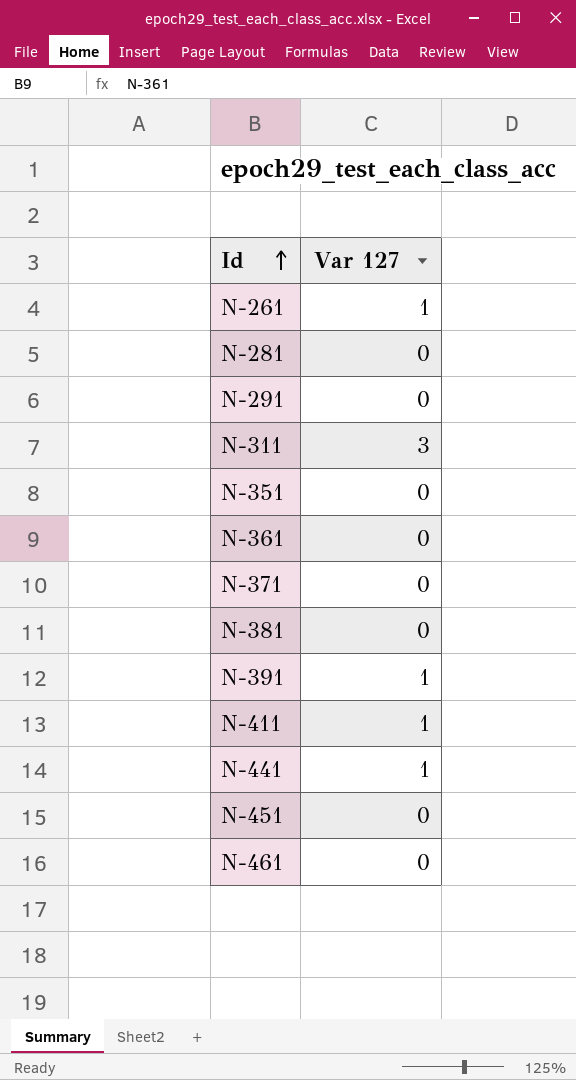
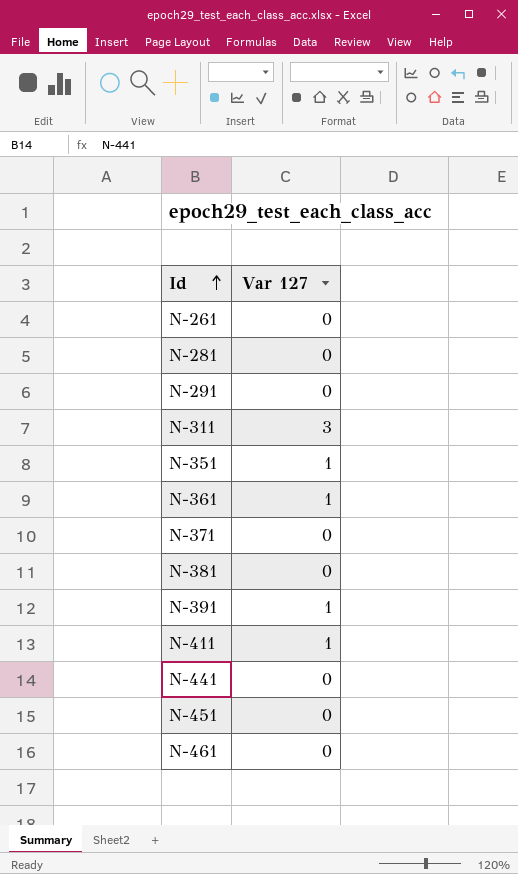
N-261 | Var 127: 1 -> 0
N-351 | Var 127: 0 -> 1
N-361 | Var 127: 0 -> 1
N-441 | Var 127: 1 -> 0

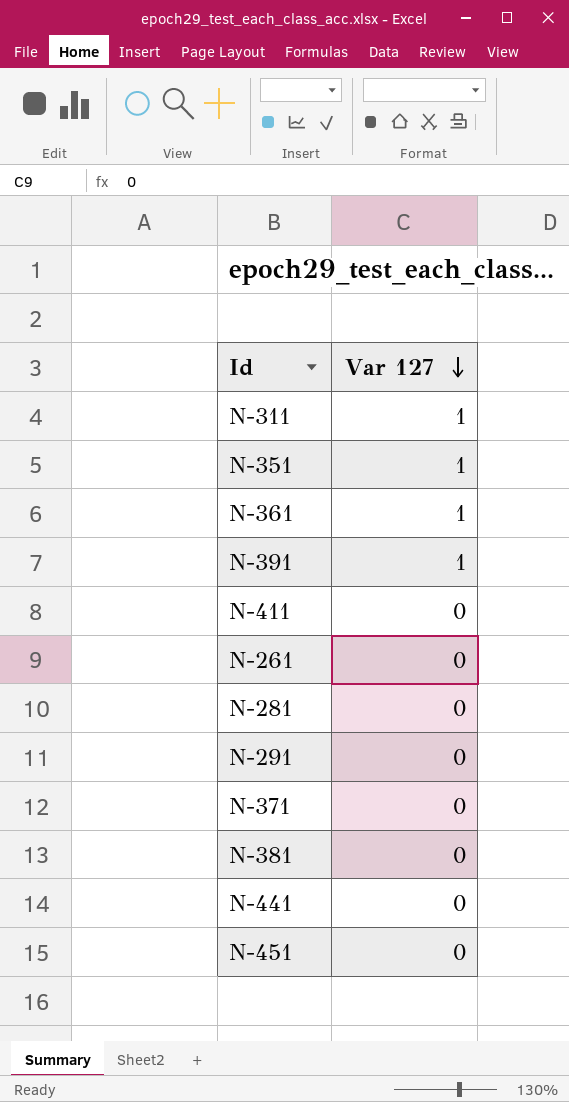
row order: Id ascending -> Var 127 descending
row N-461: 0 -> none
N-311 | Var 127: 3 -> 1
N-411 | Var 127: 1 -> 0

